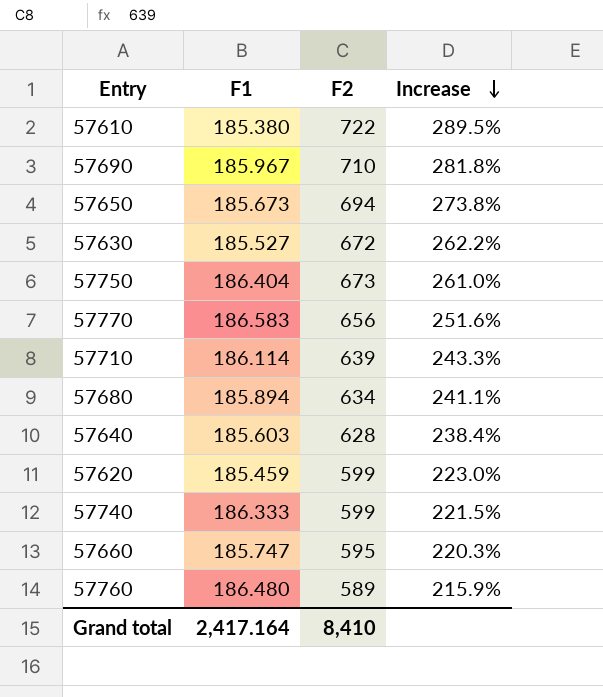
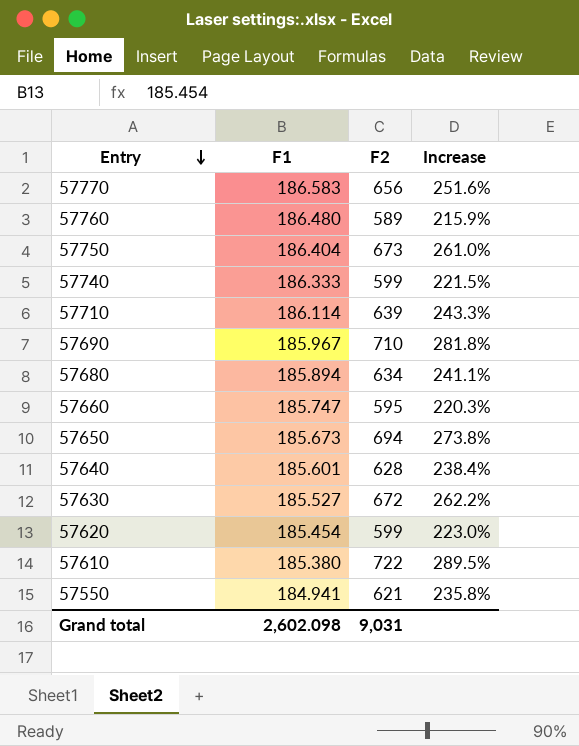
row order: Increase descending -> Entry descending
57640 | F1: 185.603 -> 185.601
57620 | F1: 185.459 -> 185.454
row 57550: none -> 184.941 | 621 | 235.8%
Grand total | F1: 2,417.164 -> 2,602.098
Grand total | F2: 8,410 -> 9,031

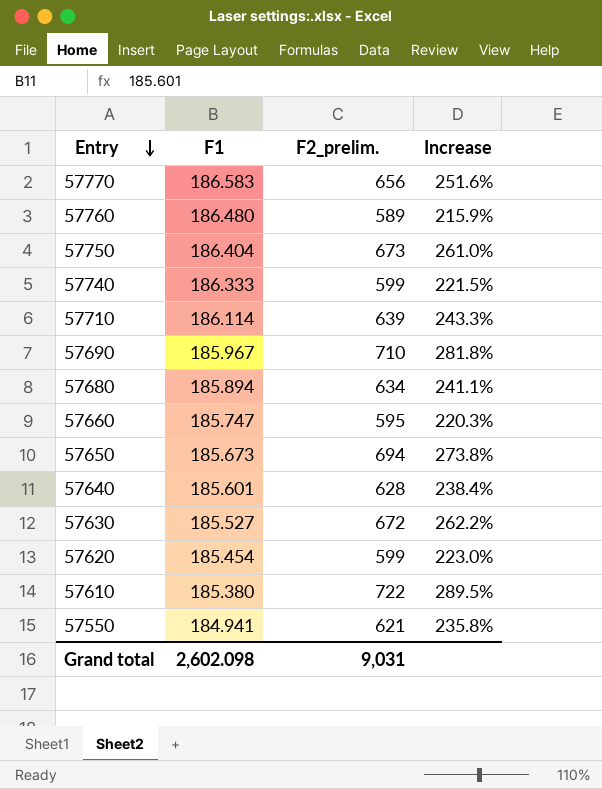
column name: F2 -> F2_prelim.

